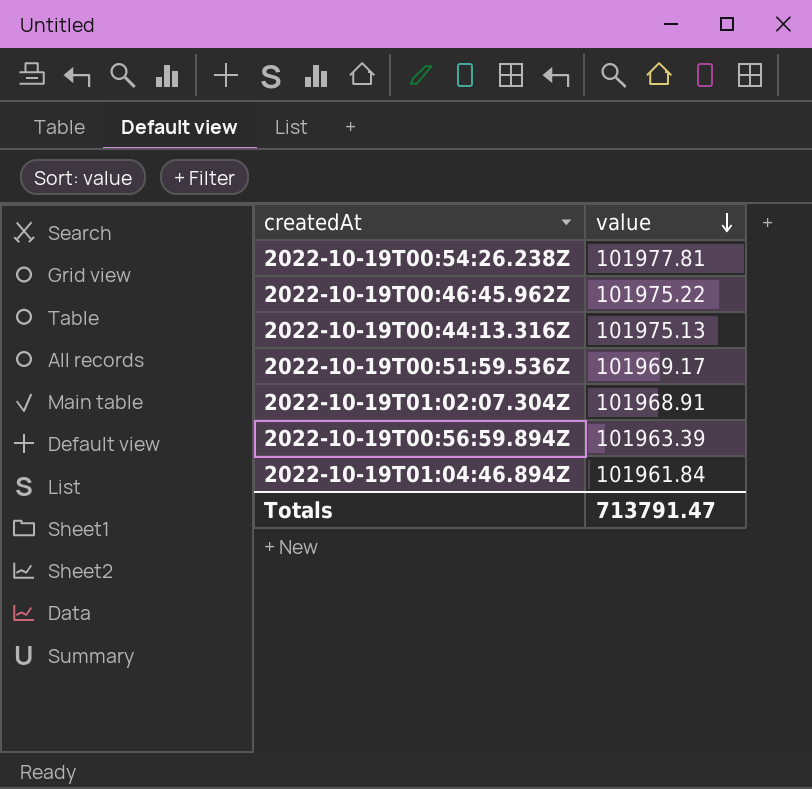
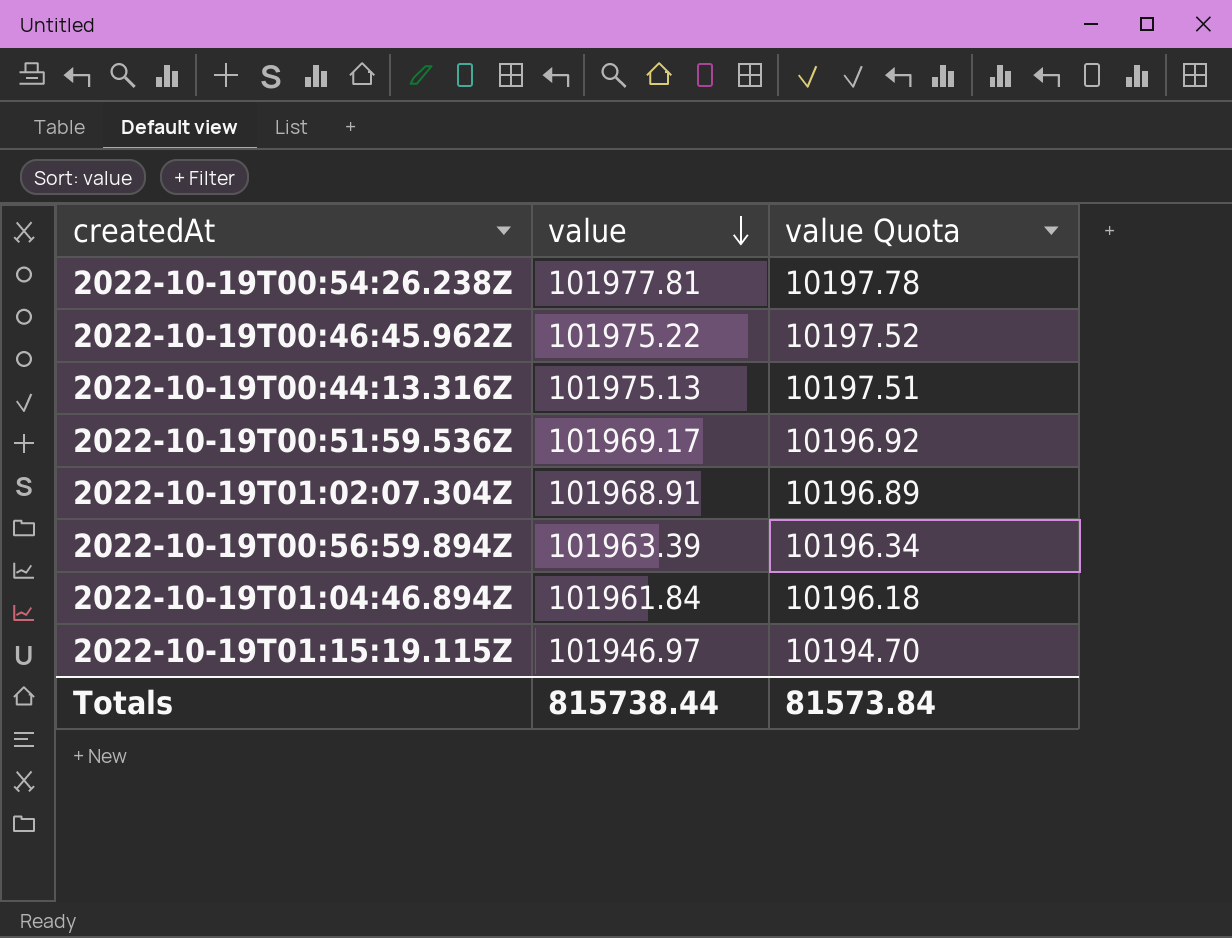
column value Quota | formula: none -> [value] * 0.1
row 2022-10-19T01:15:19.115Z: none -> 101946.97 | 10194.70
Totals | value: 713791.47 -> 815738.44

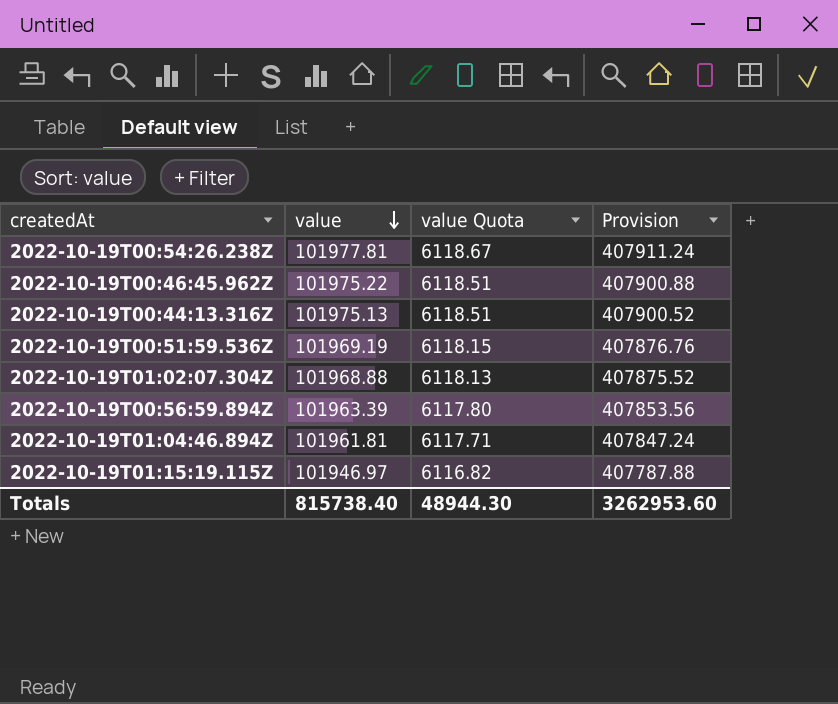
column value Quota | formula: [value] * 0.1 -> [value] * 0.06
column Provision | formula: none -> [value] * 4
2022-10-19T00:51:59.536Z | value: 101969.17 -> 101969.19
2022-10-19T01:02:07.304Z | value: 101968.91 -> 101968.88
2022-10-19T01:04:46.894Z | value: 101961.84 -> 101961.81
Totals | value: 815738.44 -> 815738.40
Totals | value Quota: 81573.84 -> 48944.30

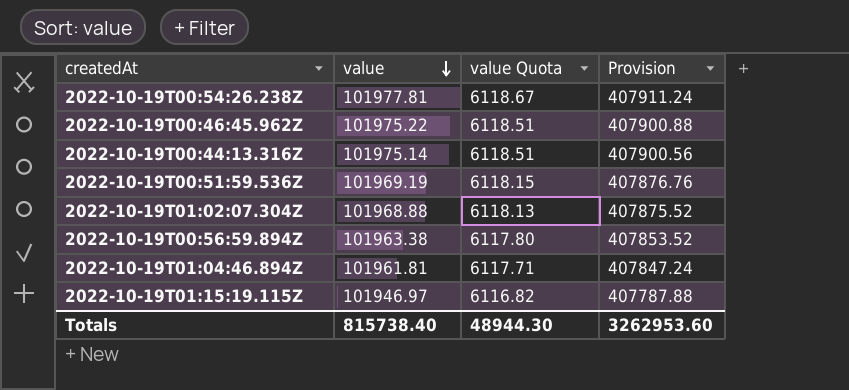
2022-10-19T00:44:13.316Z | value: 101975.13 -> 101975.14
2022-10-19T00:44:13.316Z | Provision: 407900.52 -> 407900.56
2022-10-19T00:56:59.894Z | value: 101963.39 -> 101963.38
2022-10-19T00:56:59.894Z | Provision: 407853.56 -> 407853.52

